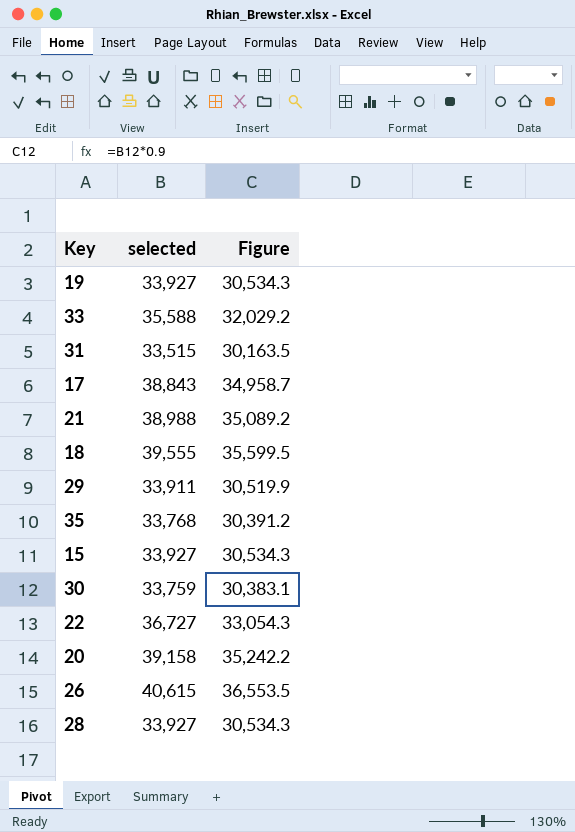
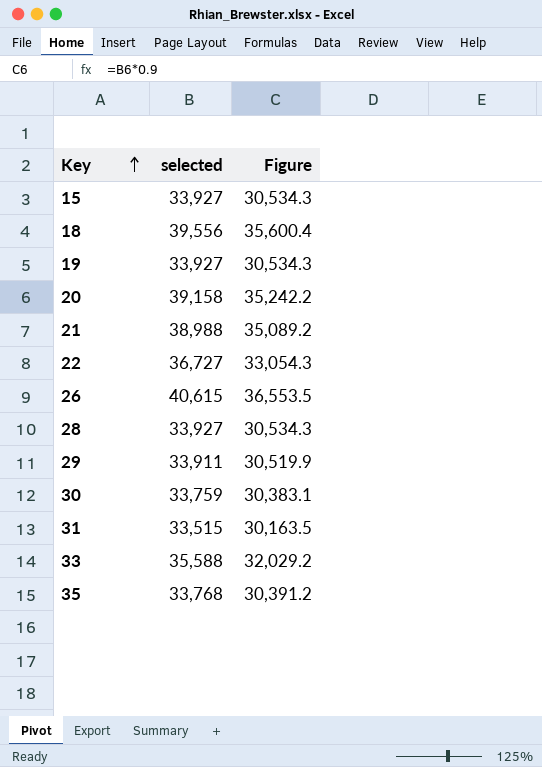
row order: none -> Key ascending
row 17: 38,843 | 34,958.7 -> none
18 | selected: 39,555 -> 39,556
18 | Figure: 35,599.5 -> 35,600.4

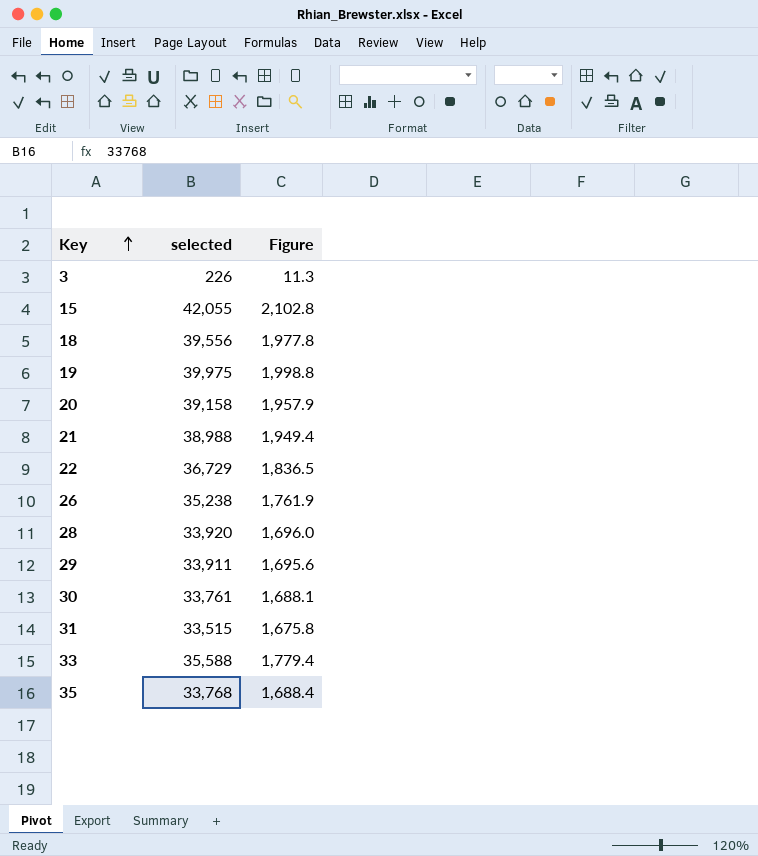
column Figure | formula: [selected] * 0.9 -> [selected] * 0.05
row 3: none -> 226 | 11.3
15 | selected: 33,927 -> 42,055
19 | selected: 33,927 -> 39,975
22 | selected: 36,727 -> 36,729
26 | selected: 40,615 -> 35,238
28 | selected: 33,927 -> 33,920
30 | selected: 33,759 -> 33,761

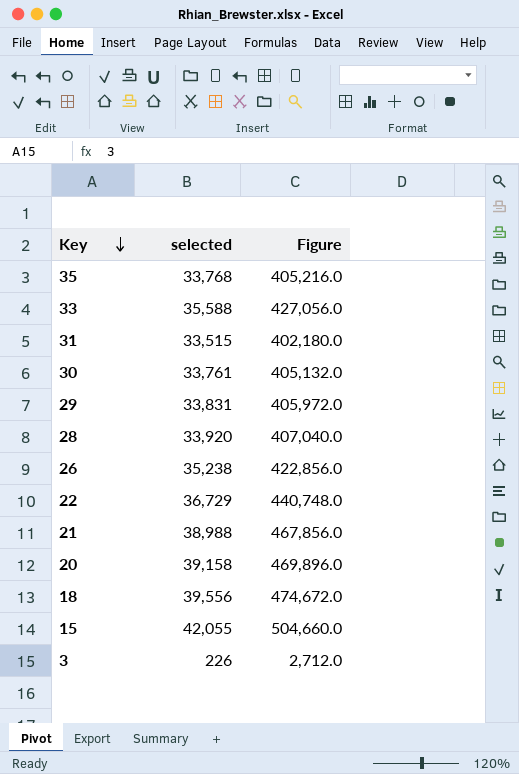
row order: Key ascending -> Key descending
column Figure | formula: [selected] * 0.05 -> [selected] * 12
row 19: 39,975 | 1,998.8 -> none
29 | selected: 33,911 -> 33,831

